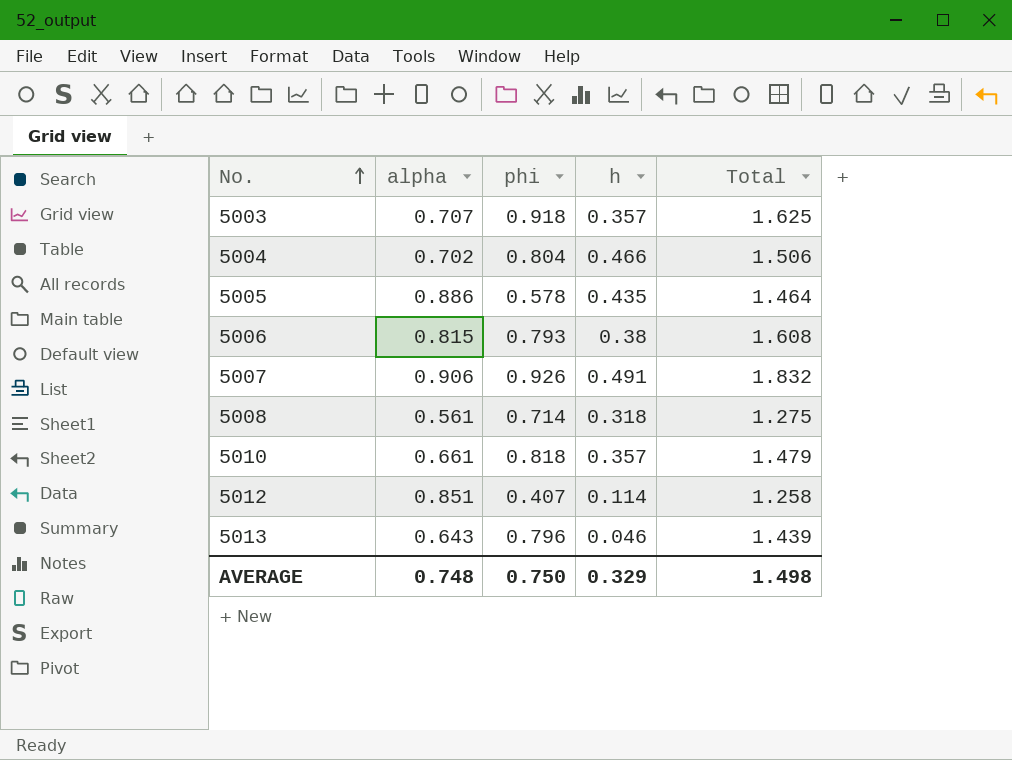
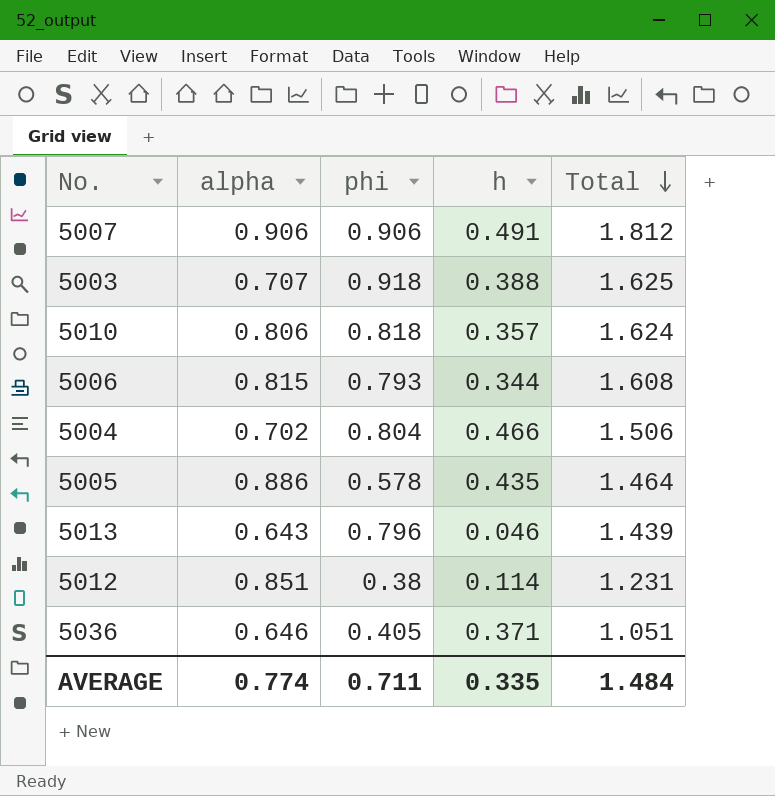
row order: No. ascending -> Total descending
row 5008: 0.561 | 0.714 | 0.318 | 1.275 -> none
5007 | phi: 0.926 -> 0.906
5007 | Total: 1.832 -> 1.812
5003 | h: 0.357 -> 0.388
5010 | alpha: 0.661 -> 0.806
5010 | Total: 1.479 -> 1.624
5006 | h: 0.38 -> 0.344
5012 | phi: 0.407 -> 0.38
5012 | Total: 1.258 -> 1.231
row 5036: none -> 0.646 | 0.405 | 0.371 | 1.051
AVERAGE | alpha: 0.748 -> 0.774
AVERAGE | phi: 0.750 -> 0.711
AVERAGE | h: 0.329 -> 0.335
AVERAGE | Total: 1.498 -> 1.484

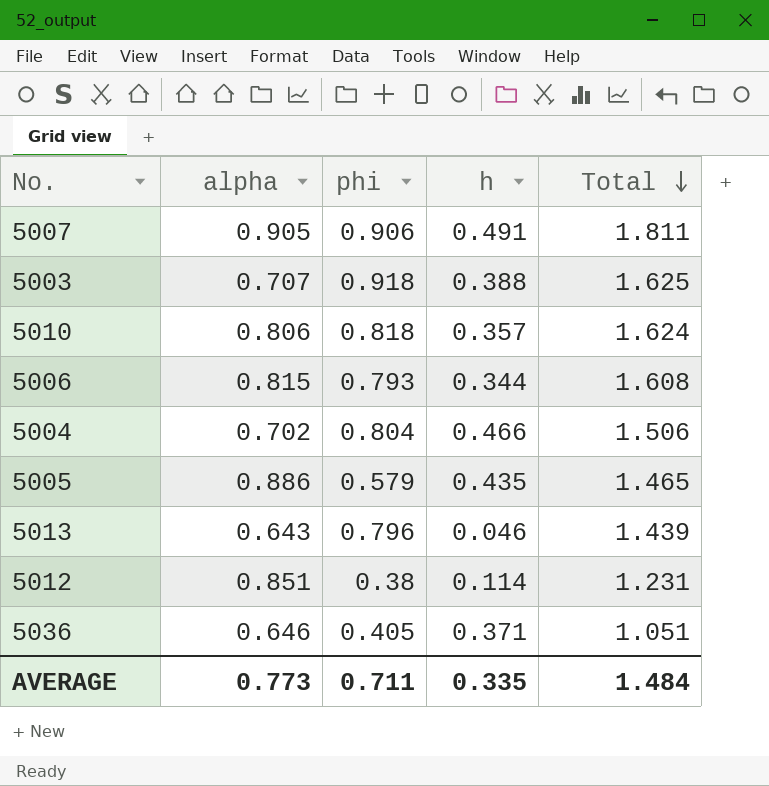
5007 | alpha: 0.906 -> 0.905
5007 | Total: 1.812 -> 1.811
5005 | phi: 0.578 -> 0.579
5005 | Total: 1.464 -> 1.465
AVERAGE | alpha: 0.774 -> 0.773

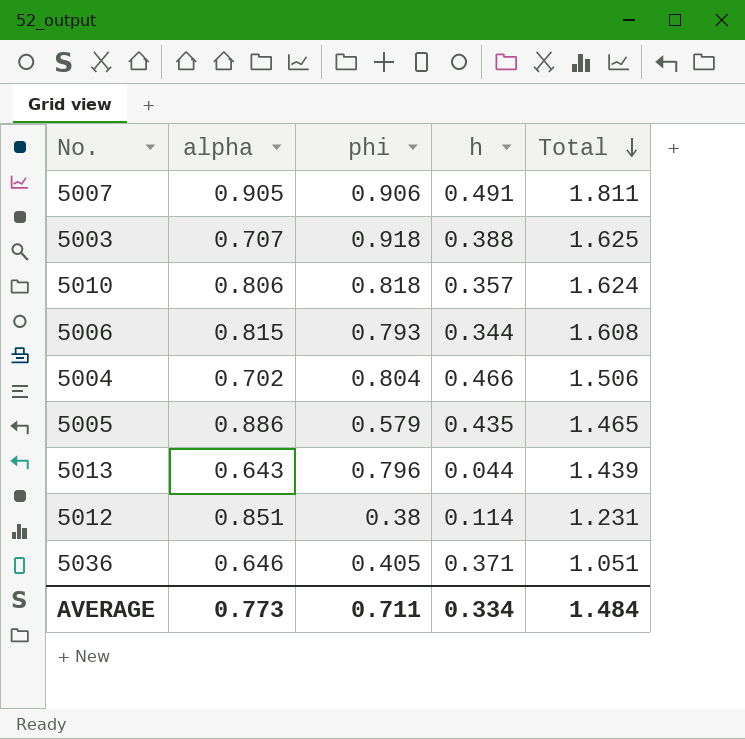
5013 | h: 0.046 -> 0.044
AVERAGE | h: 0.335 -> 0.334

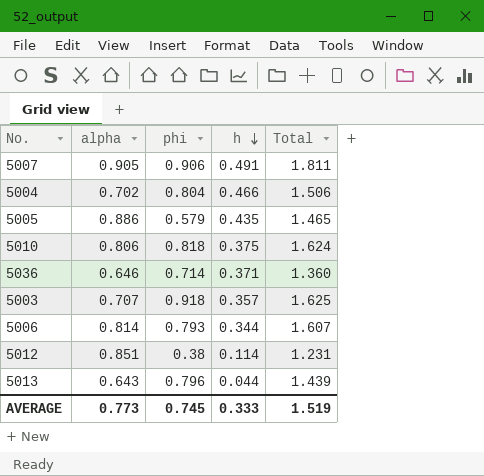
row order: Total descending -> h descending
5010 | h: 0.357 -> 0.375
5036 | phi: 0.405 -> 0.714
5036 | Total: 1.051 -> 1.360
5003 | h: 0.388 -> 0.357
5006 | alpha: 0.815 -> 0.814
5006 | Total: 1.608 -> 1.607
AVERAGE | phi: 0.711 -> 0.745
AVERAGE | h: 0.334 -> 0.333
AVERAGE | Total: 1.484 -> 1.519

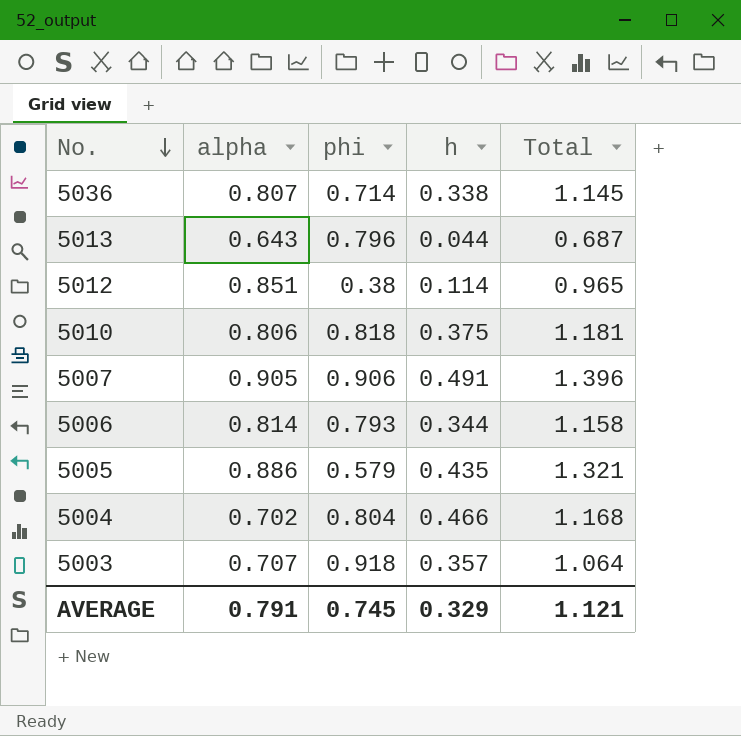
row order: h descending -> No. descending
column Total | formula: [alpha] + [phi] -> [alpha] + [h]
5036 | alpha: 0.646 -> 0.807
5036 | h: 0.371 -> 0.338
AVERAGE | alpha: 0.773 -> 0.791
AVERAGE | h: 0.333 -> 0.329
AVERAGE | Total: 1.519 -> 1.121

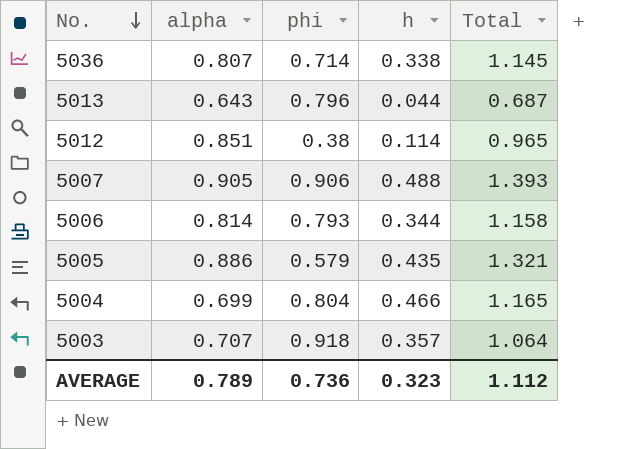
row 5010: 0.806 | 0.818 | 0.375 | 1.181 -> none
5007 | h: 0.491 -> 0.488
5007 | Total: 1.396 -> 1.393
5004 | alpha: 0.702 -> 0.699
5004 | Total: 1.168 -> 1.165
AVERAGE | alpha: 0.791 -> 0.789
AVERAGE | phi: 0.745 -> 0.736
AVERAGE | h: 0.329 -> 0.323
AVERAGE | Total: 1.121 -> 1.112

